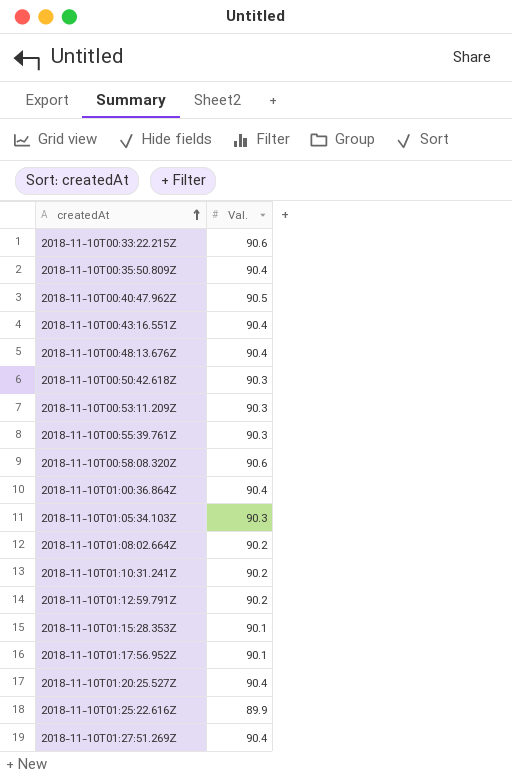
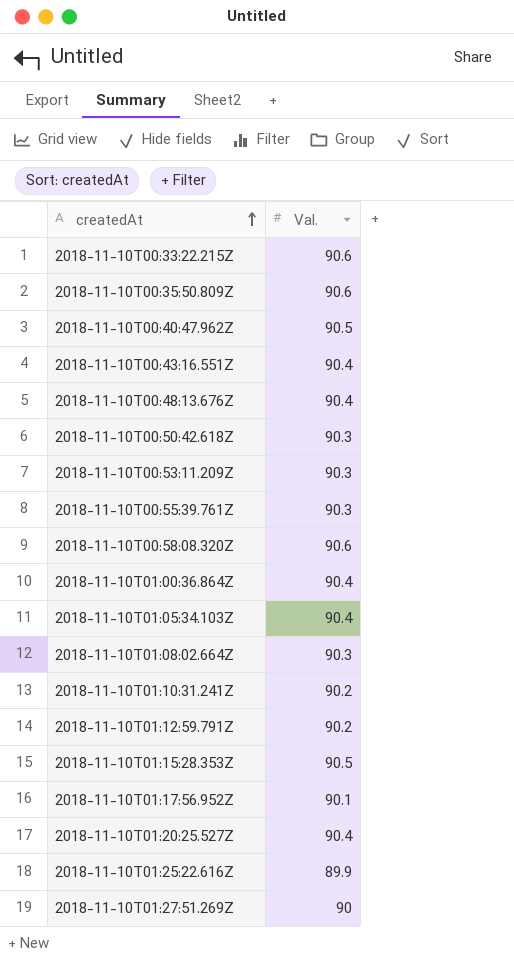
2018-11-10T00:35:50.809Z | Val.: 90.4 -> 90.6
2018-11-10T01:05:34.103Z | Val.: 90.3 -> 90.4
2018-11-10T01:08:02.664Z | Val.: 90.2 -> 90.3
2018-11-10T01:15:28.353Z | Val.: 90.1 -> 90.5
2018-11-10T01:27:51.269Z | Val.: 90.4 -> 90

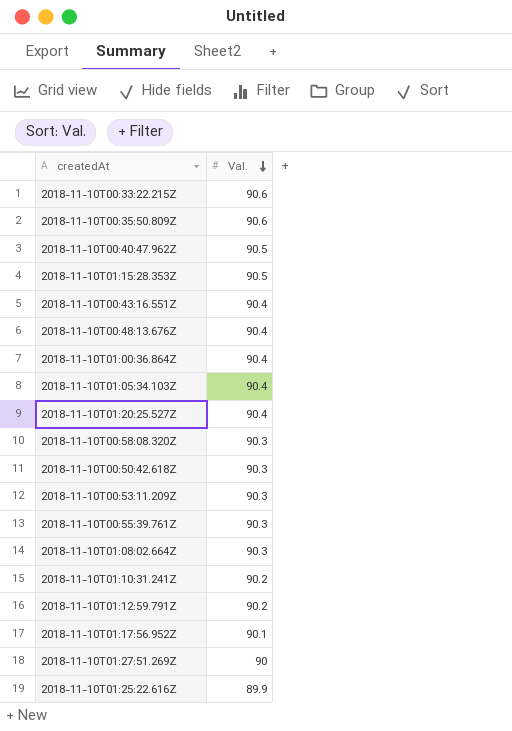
row order: createdAt ascending -> Val. descending
2018-11-10T00:58:08.320Z | Val.: 90.6 -> 90.3

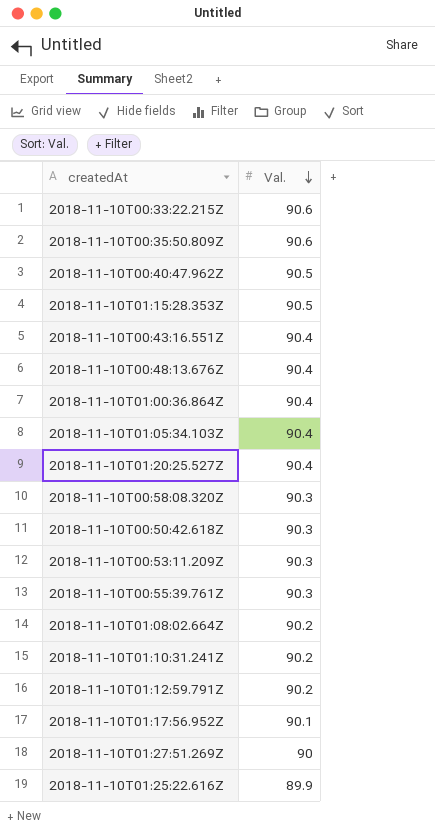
2018-11-10T01:08:02.664Z | Val.: 90.3 -> 90.2

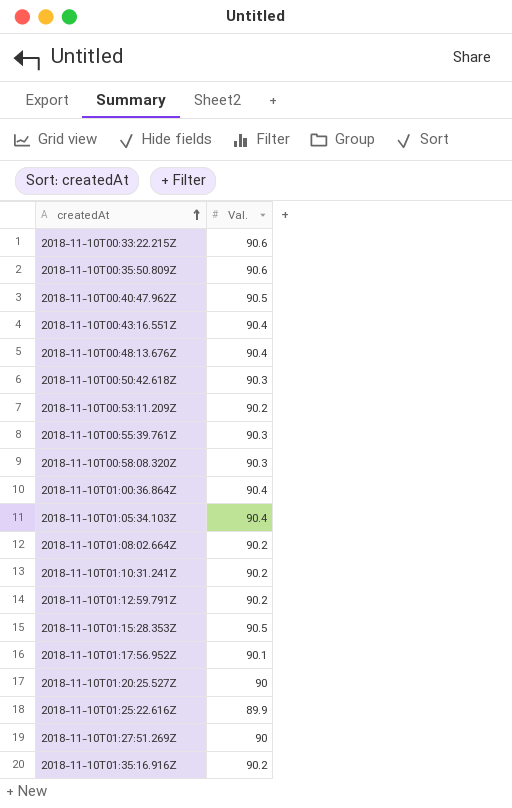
row order: Val. descending -> createdAt ascending
2018-11-10T00:53:11.209Z | Val.: 90.3 -> 90.2
2018-11-10T01:20:25.527Z | Val.: 90.4 -> 90
row 2018-11-10T01:35:16.916Z: none -> 90.2

